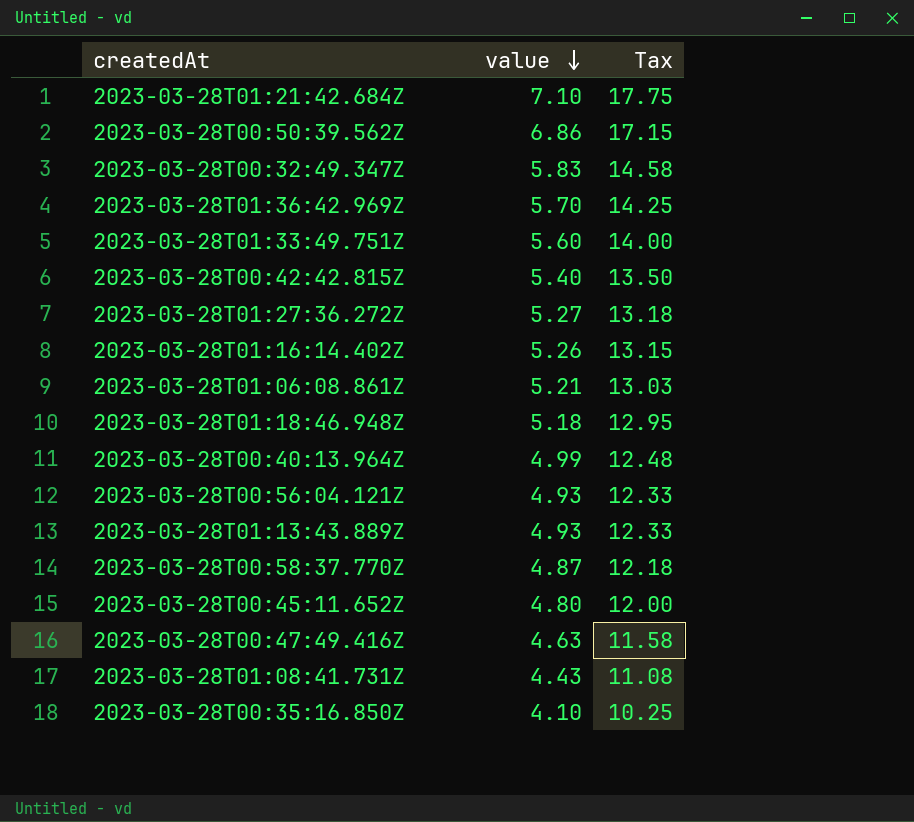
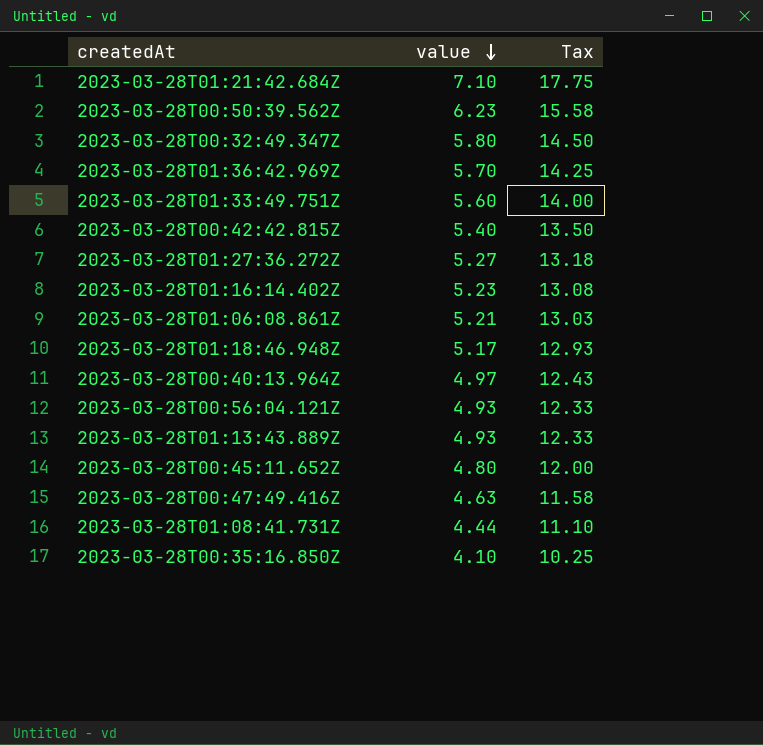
row 2023-03-28T00:58:37.770Z: 4.87 | 12.18 -> none
2023-03-28T00:50:39.562Z | value: 6.86 -> 6.23
2023-03-28T00:50:39.562Z | Tax: 17.15 -> 15.58
2023-03-28T00:32:49.347Z | value: 5.83 -> 5.80
2023-03-28T00:32:49.347Z | Tax: 14.58 -> 14.50
2023-03-28T01:16:14.402Z | value: 5.26 -> 5.23
2023-03-28T01:16:14.402Z | Tax: 13.15 -> 13.08
2023-03-28T01:18:46.948Z | value: 5.18 -> 5.17
2023-03-28T01:18:46.948Z | Tax: 12.95 -> 12.93
2023-03-28T00:40:13.964Z | value: 4.99 -> 4.97
2023-03-28T00:40:13.964Z | Tax: 12.48 -> 12.43
2023-03-28T01:08:41.731Z | value: 4.43 -> 4.44
2023-03-28T01:08:41.731Z | Tax: 11.08 -> 11.10

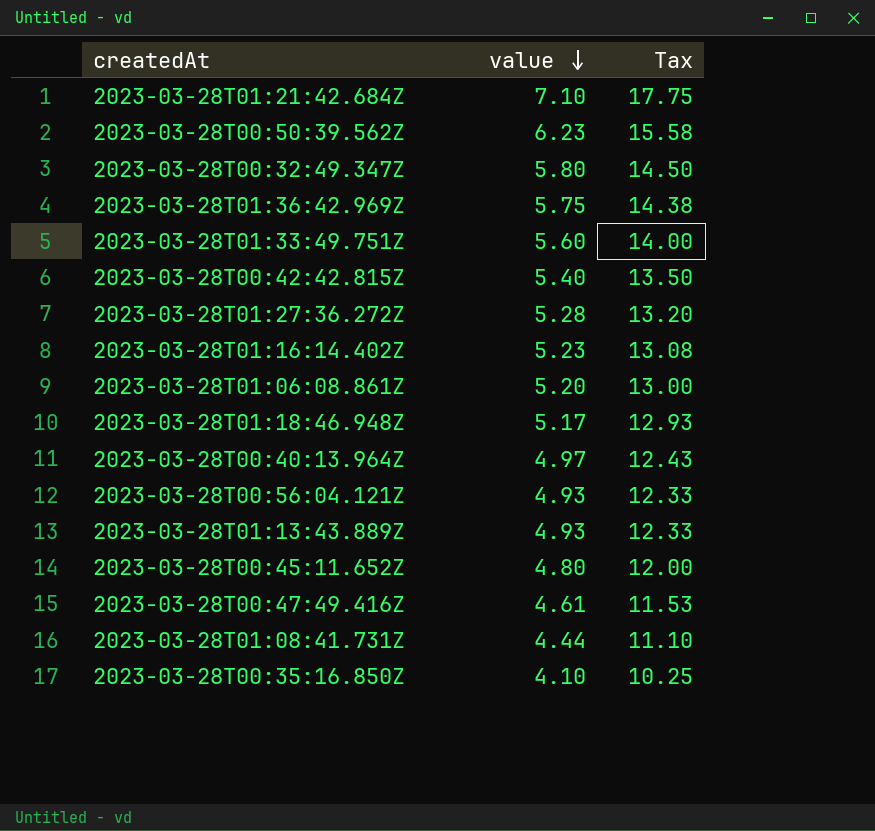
2023-03-28T01:36:42.969Z | value: 5.70 -> 5.75
2023-03-28T01:36:42.969Z | Tax: 14.25 -> 14.38
2023-03-28T01:27:36.272Z | value: 5.27 -> 5.28
2023-03-28T01:27:36.272Z | Tax: 13.18 -> 13.20
2023-03-28T01:06:08.861Z | value: 5.21 -> 5.20
2023-03-28T01:06:08.861Z | Tax: 13.03 -> 13.00
2023-03-28T00:47:49.416Z | value: 4.63 -> 4.61
2023-03-28T00:47:49.416Z | Tax: 11.58 -> 11.53

